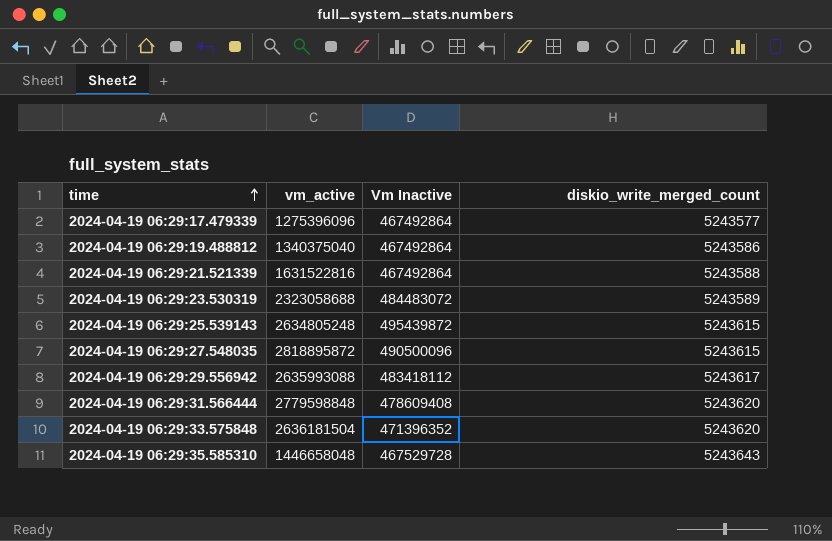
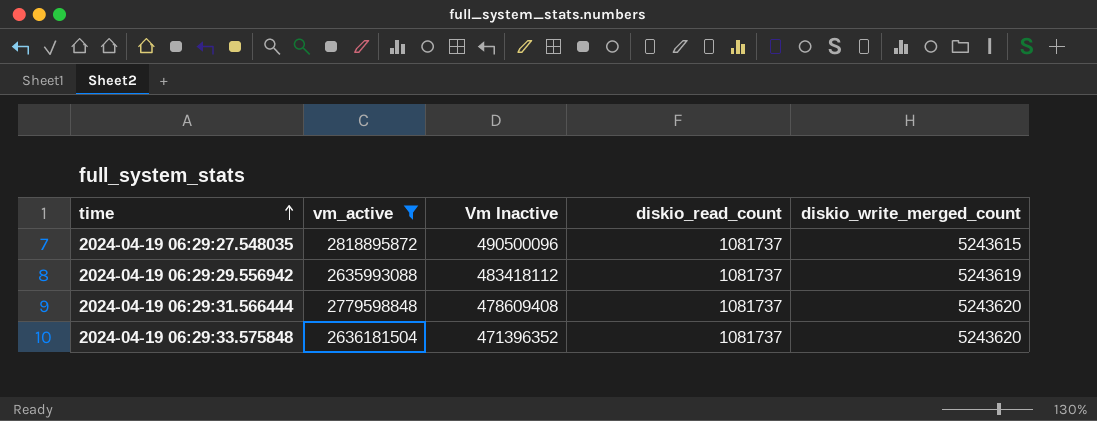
filter: none -> vm_active >= 2635993088
column diskio_read_count | position: none -> 4
2024-04-19 06:29:29.556942 | diskio_write_merged_count: 5243617 -> 5243619

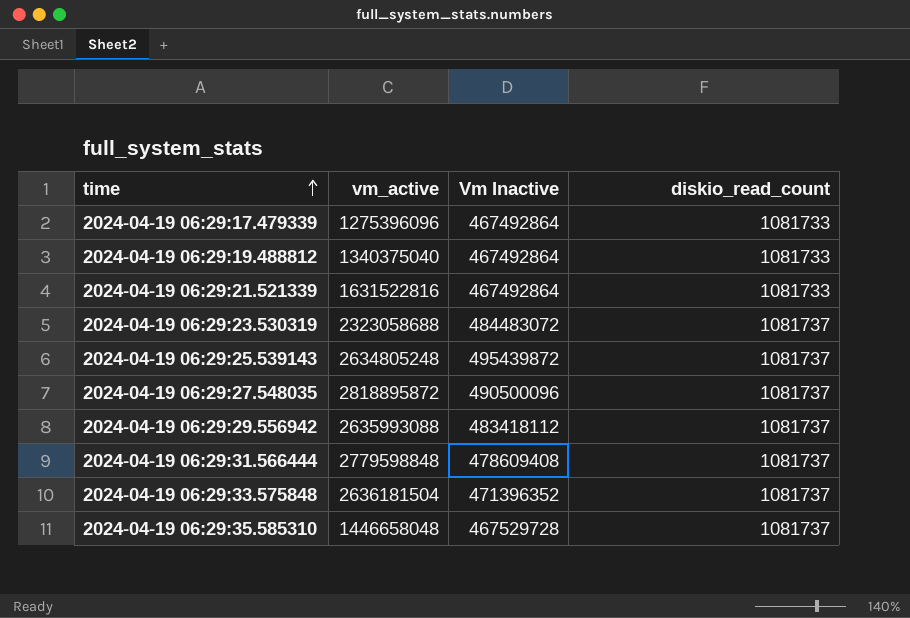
filter: vm_active >= 2635993088 -> none
column diskio_write_merged_count | position: 5 -> none

